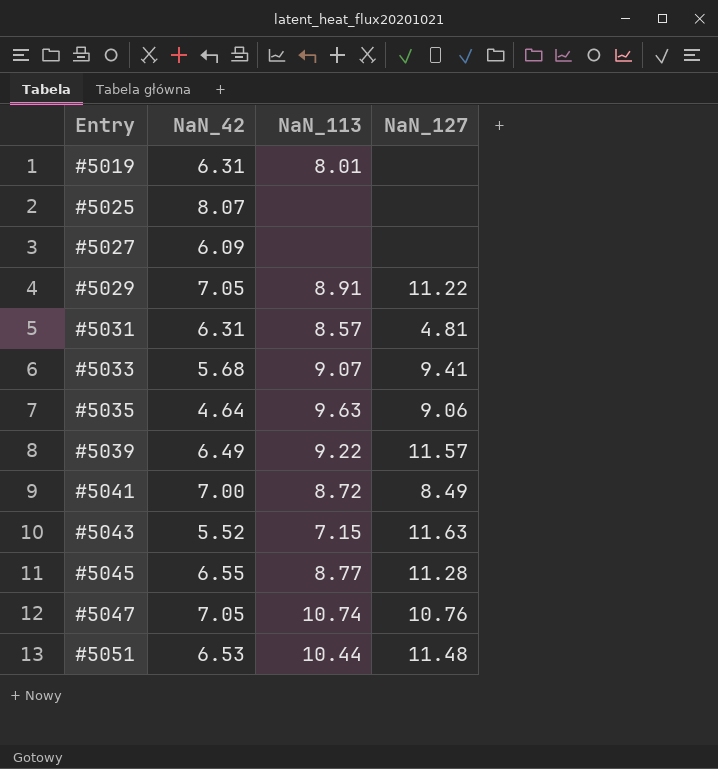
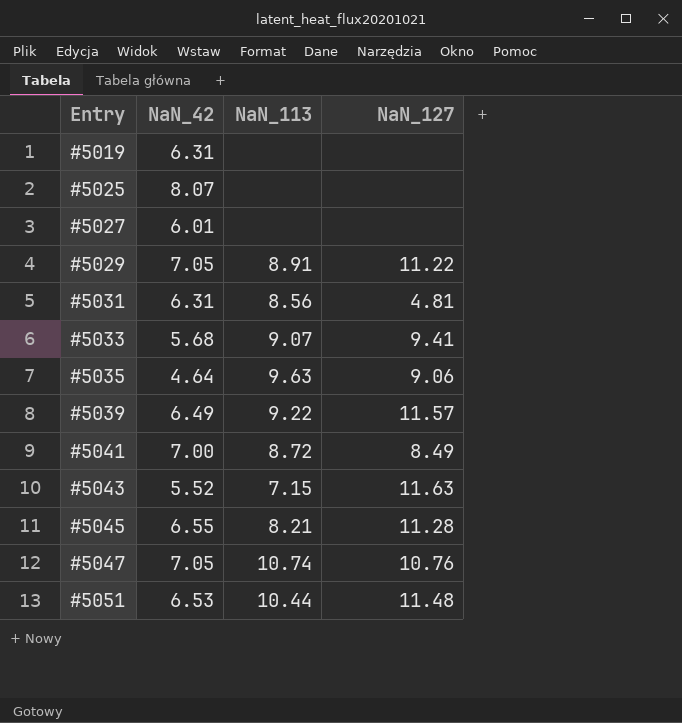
#5019 | NaN_113: 8.01 -> none
#5027 | NaN_42: 6.09 -> 6.01
#5031 | NaN_113: 8.57 -> 8.56
#5045 | NaN_113: 8.77 -> 8.21

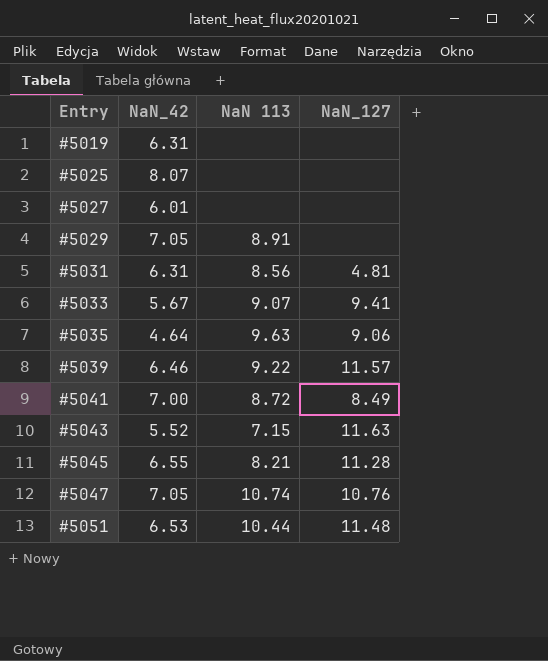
column name: NaN_113 -> NaN 113
#5029 | NaN_127: 11.22 -> none
#5033 | NaN_42: 5.68 -> 5.67
#5039 | NaN_42: 6.49 -> 6.46

